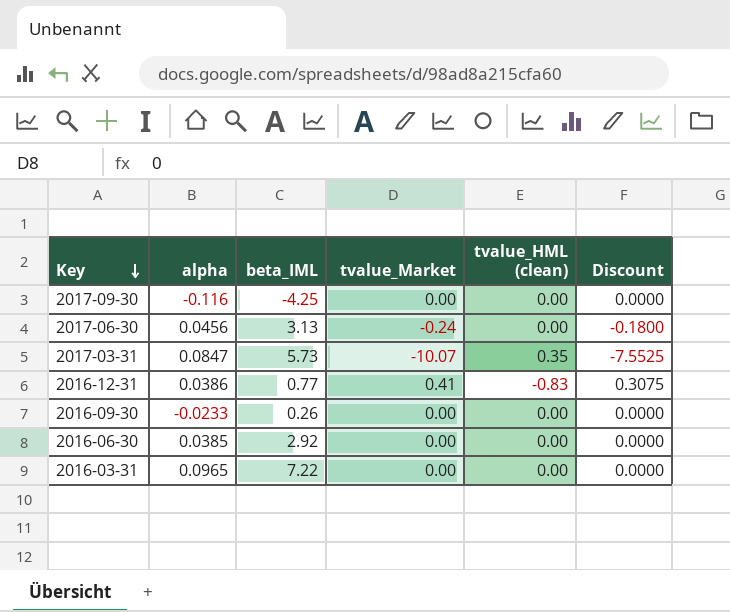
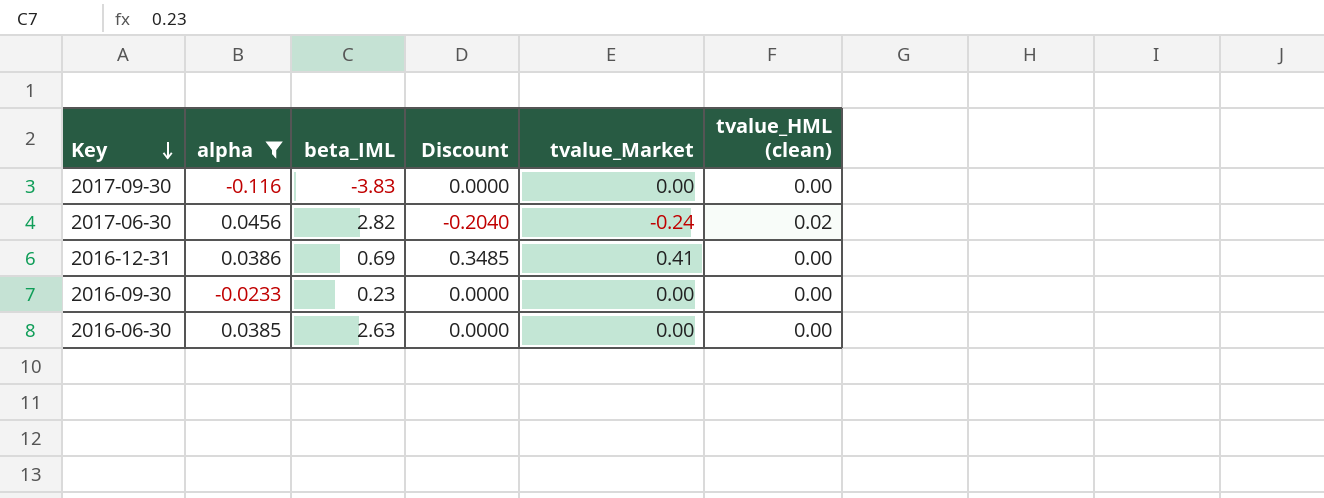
filter: none -> alpha <= 0.0456
column Discount | formula: [tvalue_Market] * 0.75 -> [tvalue_Market] * 0.85
column Discount | position: 6 -> 4
2017-09-30 | beta_IML: -4.25 -> -3.83
2017-06-30 | beta_IML: 3.13 -> 2.82
2017-06-30 | tvalue_HML (clean): 0.00 -> 0.02
2016-12-31 | beta_IML: 0.77 -> 0.69
2016-12-31 | tvalue_HML (clean): -0.83 -> 0.00
2016-09-30 | beta_IML: 0.26 -> 0.23
2016-06-30 | beta_IML: 2.92 -> 2.63

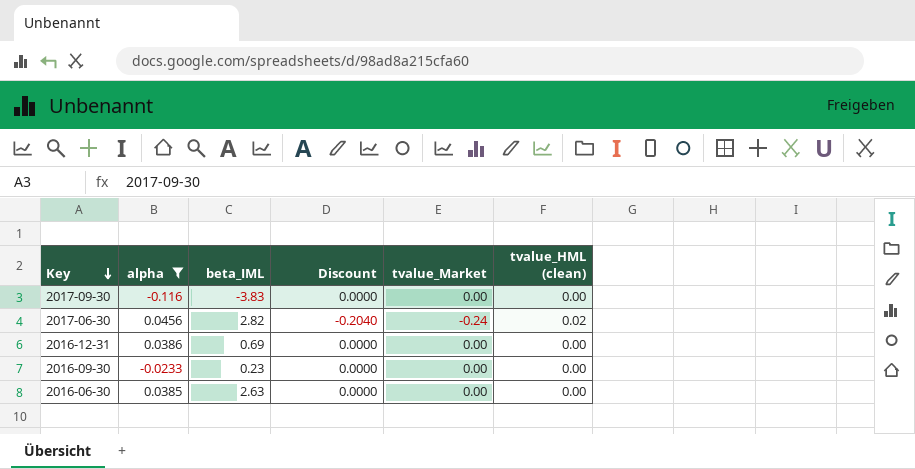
2016-12-31 | Discount: 0.3485 -> 0.0000
2016-12-31 | tvalue_Market: 0.41 -> 0.00

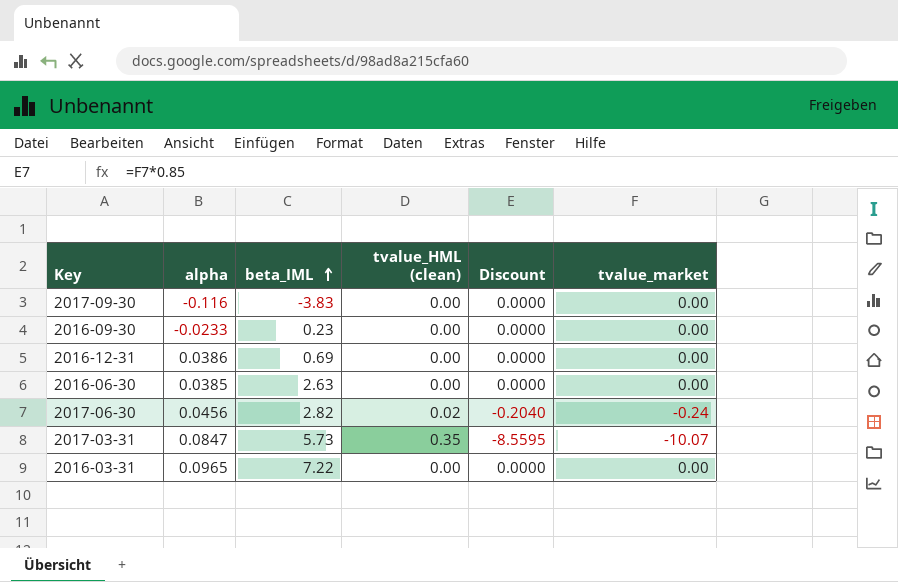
filter: alpha <= 0.0456 -> none
row order: Key descending -> beta_IML ascending
column tvalue_HML (clean) | position: 6 -> 4
column name: tvalue_Market -> tvalue_market

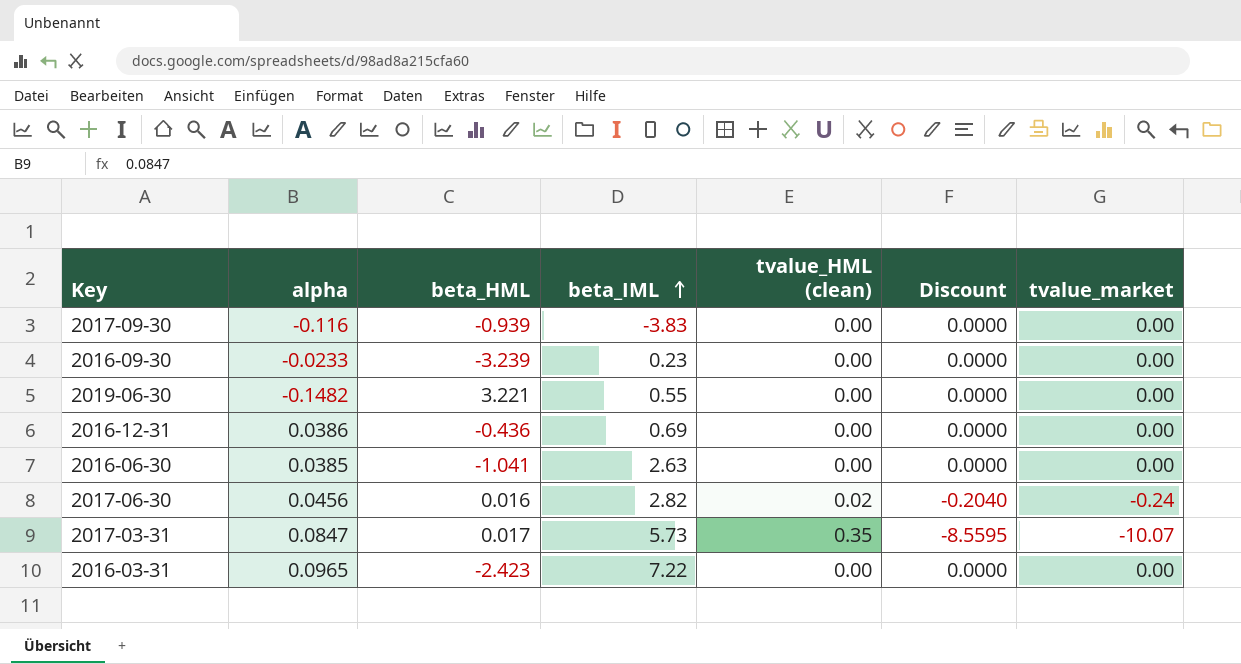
column beta_HML | position: none -> 3
row 2019-06-30: none -> -0.1482 | 3.221 | 0.55 | 0.00 | 0.0000 | 0.00

